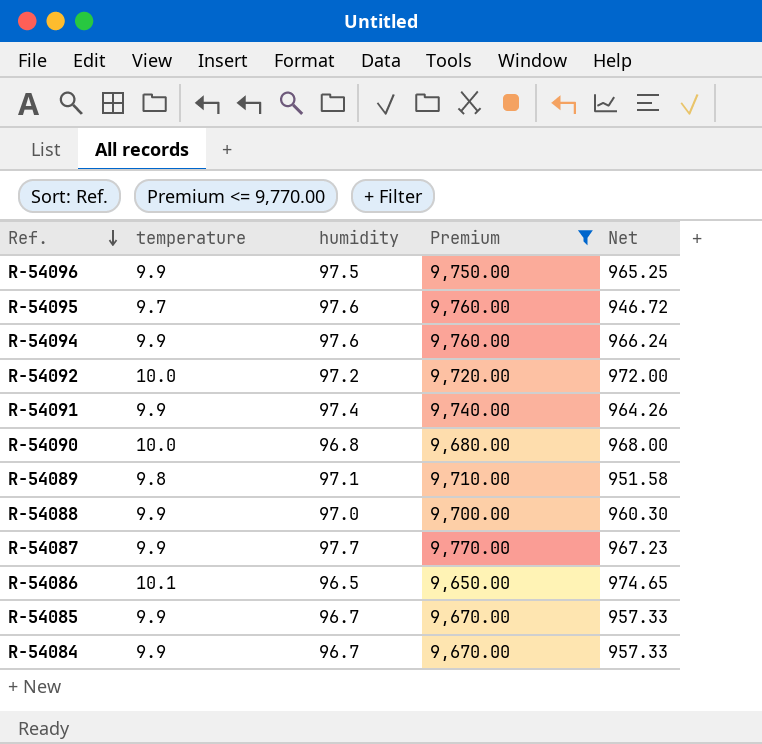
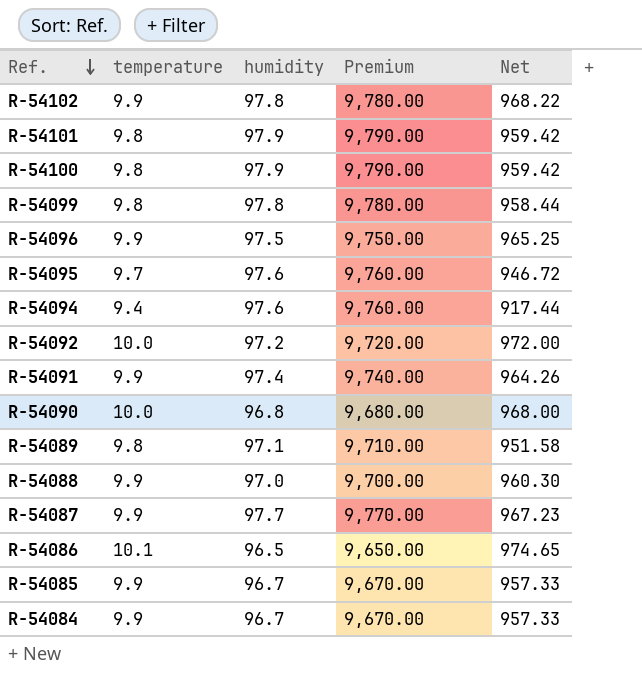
filter: Premium <= 9,770.00 -> none
R-54094 | temperature: 9.9 -> 9.4
R-54094 | Net: 966.24 -> 917.44

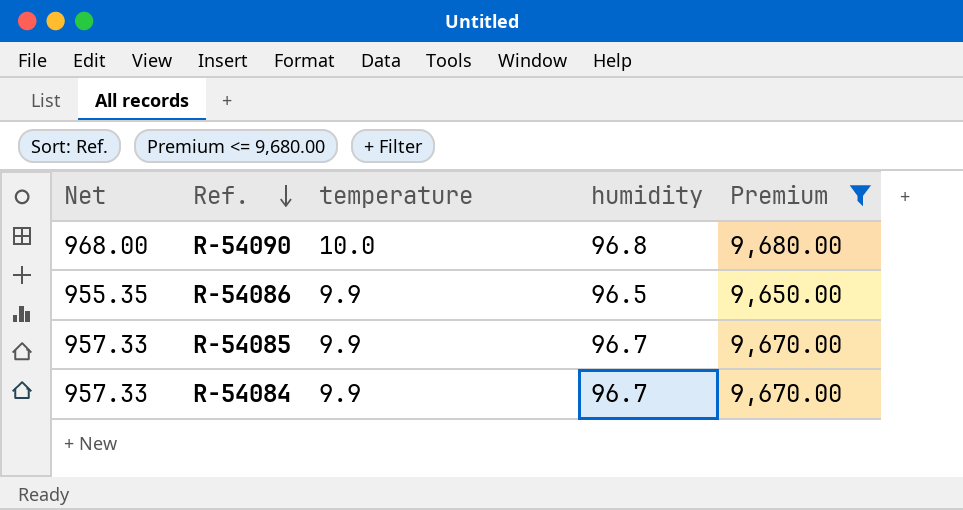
filter: none -> Premium <= 9,680.00
column Net | position: 5 -> 1
R-54086 | Net: 974.65 -> 955.35
R-54086 | temperature: 10.1 -> 9.9

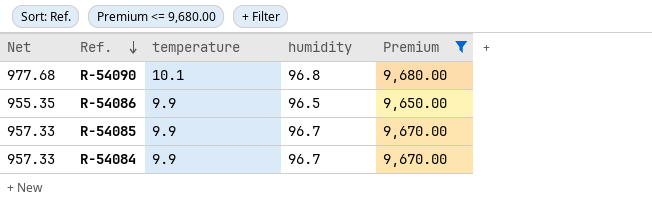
R-54090 | Net: 968.00 -> 977.68
R-54090 | temperature: 10.0 -> 10.1

